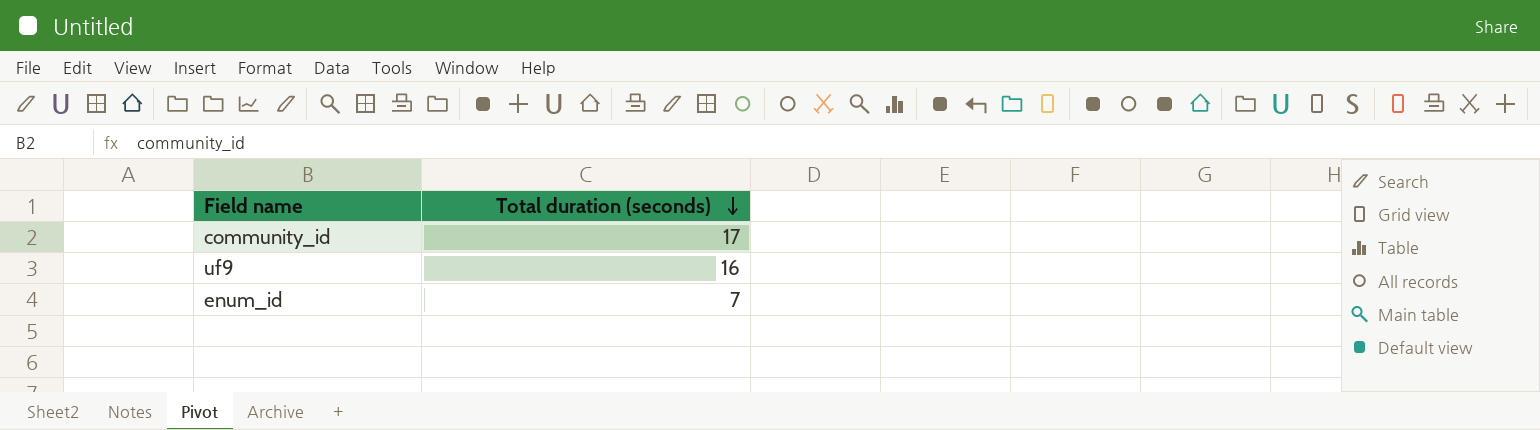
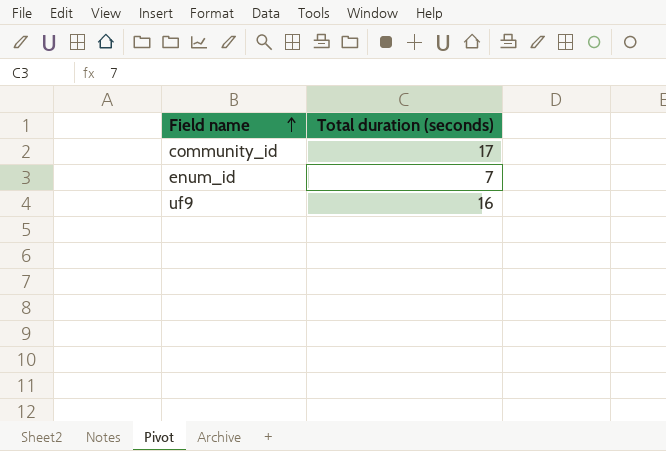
row order: Total duration (seconds) descending -> Field name ascending

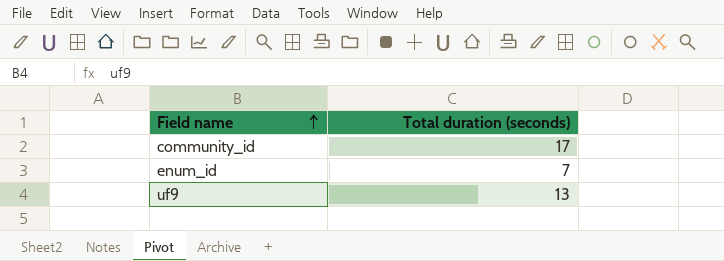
uf9 | Total duration (seconds): 16 -> 13

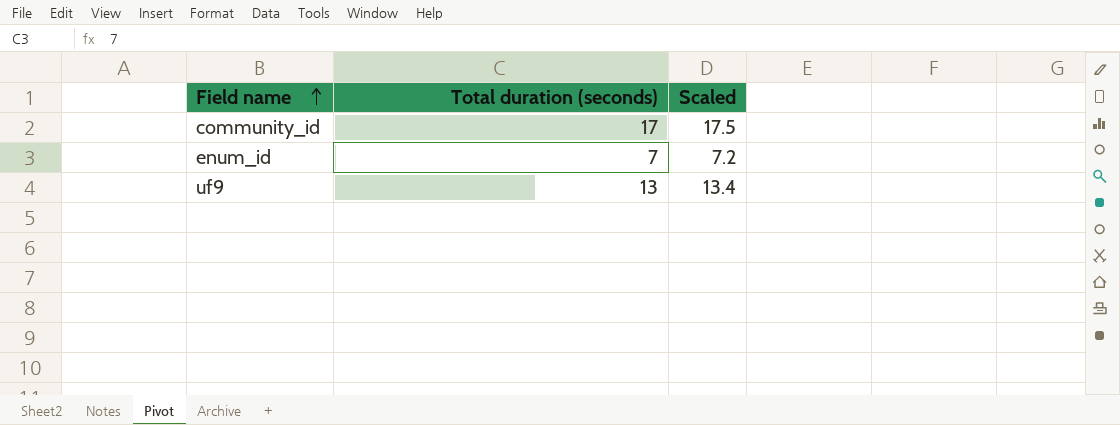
column Scaled | formula: none -> [Total duration (seconds)] * 1.03

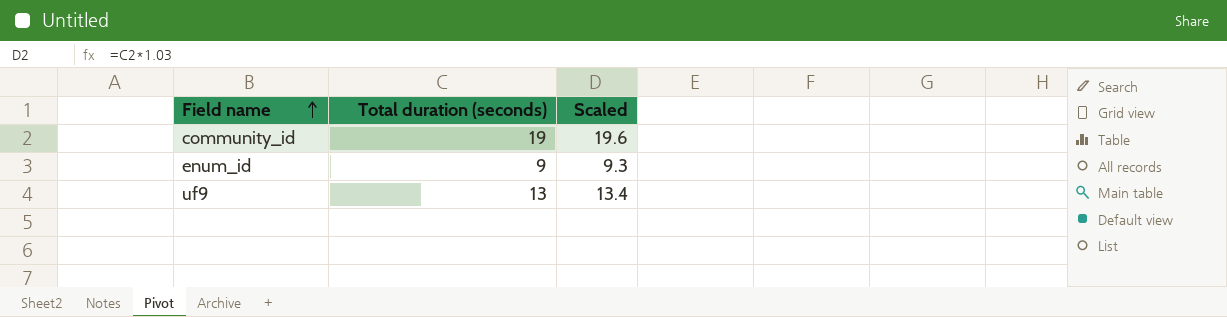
community_id | Total duration (seconds): 17 -> 19
community_id | Scaled: 17.5 -> 19.6
enum_id | Total duration (seconds): 7 -> 9
enum_id | Scaled: 7.2 -> 9.3

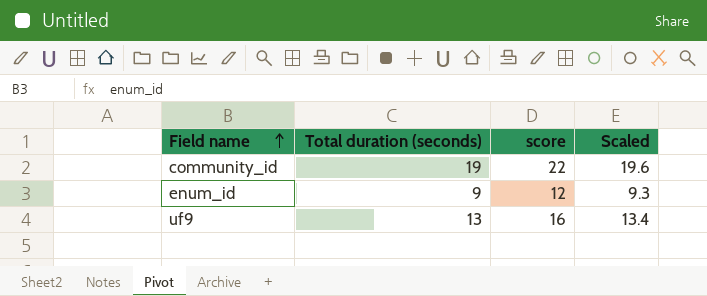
column score | formula: none -> [Total duration (seconds)] + 3

